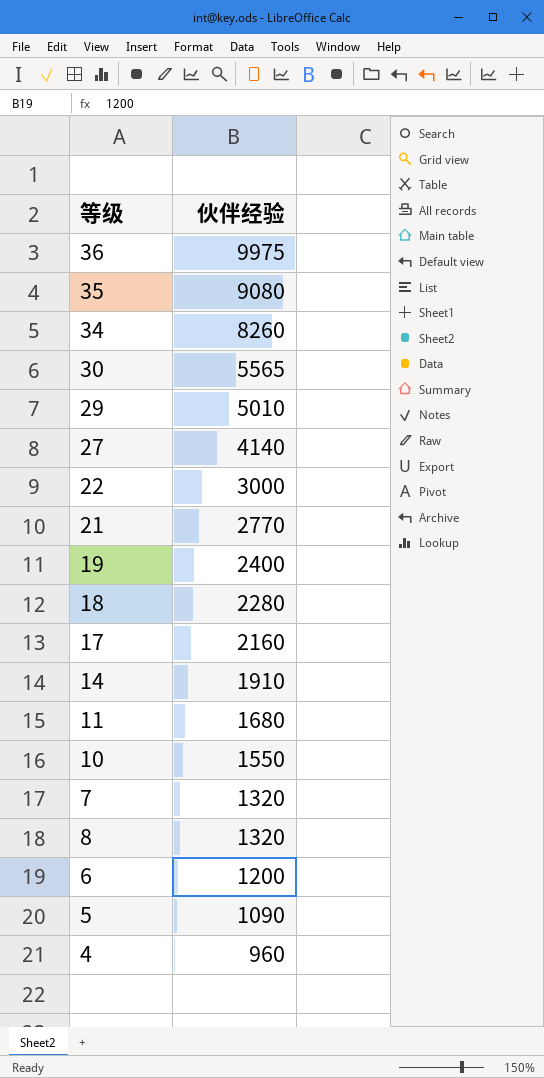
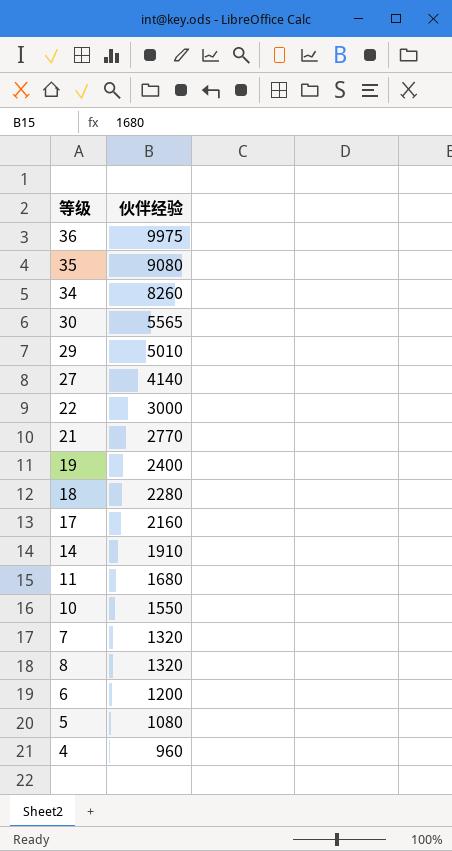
5 | 伙伴经验: 1090 -> 1080

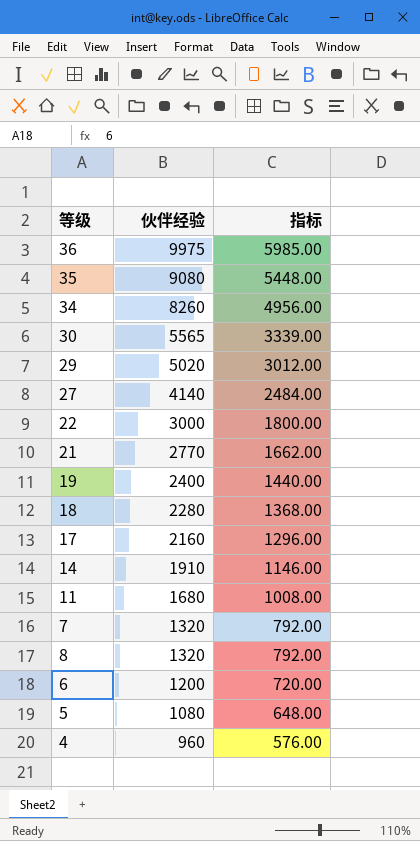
column 指标 | formula: none -> [伙伴经验] * 0.6
row 10: 1550 -> none
29 | 伙伴经验: 5010 -> 5020

